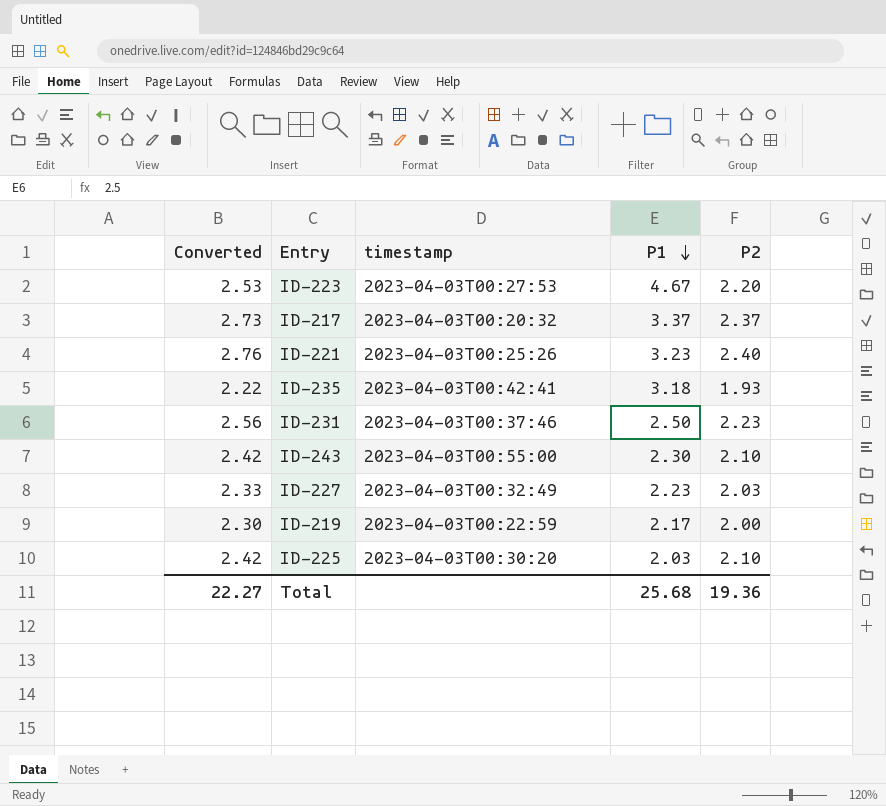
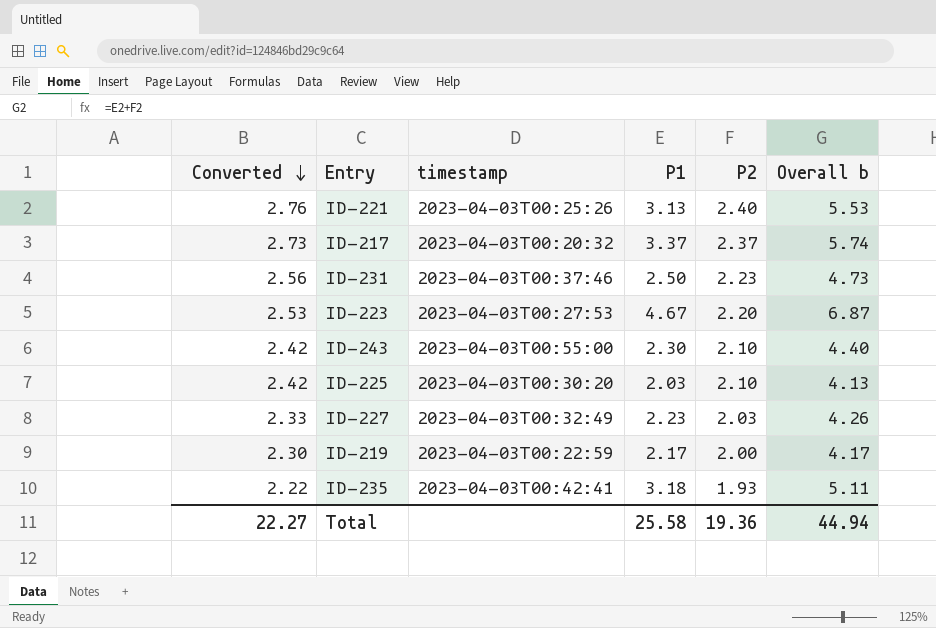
row order: P1 descending -> Converted descending
column Overall b | formula: none -> [P1] + [P2]
ID-221 | P1: 3.23 -> 3.13
Total | P1: 25.68 -> 25.58

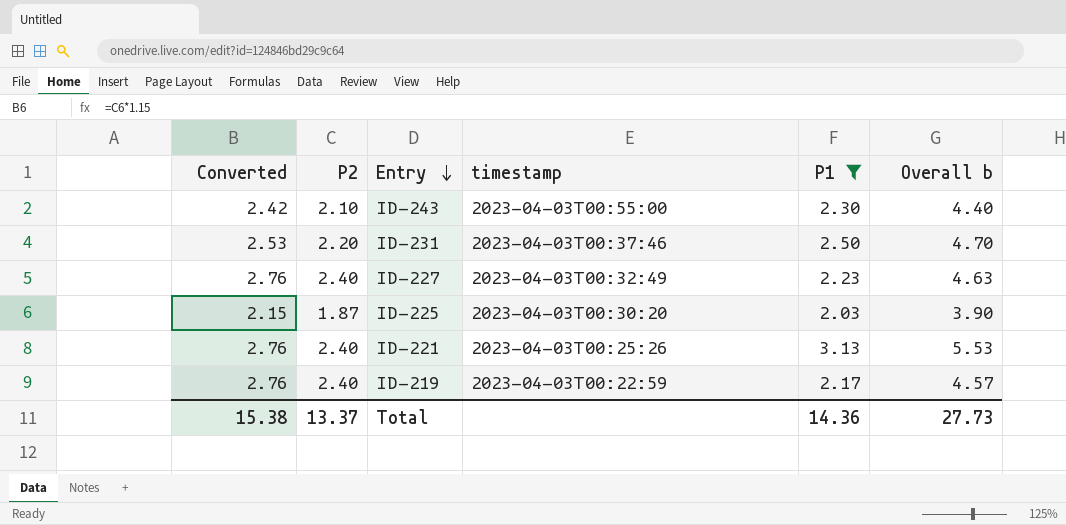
filter: none -> P1 <= 3.13
row order: Converted descending -> Entry descending
column P2 | position: 5 -> 2
ID-231 | Converted: 2.56 -> 2.53
ID-231 | P2: 2.23 -> 2.20
ID-231 | Overall b: 4.73 -> 4.70
ID-227 | Converted: 2.33 -> 2.76
ID-227 | P2: 2.03 -> 2.40
ID-227 | Overall b: 4.26 -> 4.63
ID-225 | Converted: 2.42 -> 2.15
ID-225 | P2: 2.10 -> 1.87
ID-225 | Overall b: 4.13 -> 3.90
ID-219 | Converted: 2.30 -> 2.76
ID-219 | P2: 2.00 -> 2.40
ID-219 | Overall b: 4.17 -> 4.57
Total | Converted: 22.27 -> 15.38
Total | P2: 19.36 -> 13.37
Total | P1: 25.58 -> 14.36
Total | Overall b: 44.94 -> 27.73

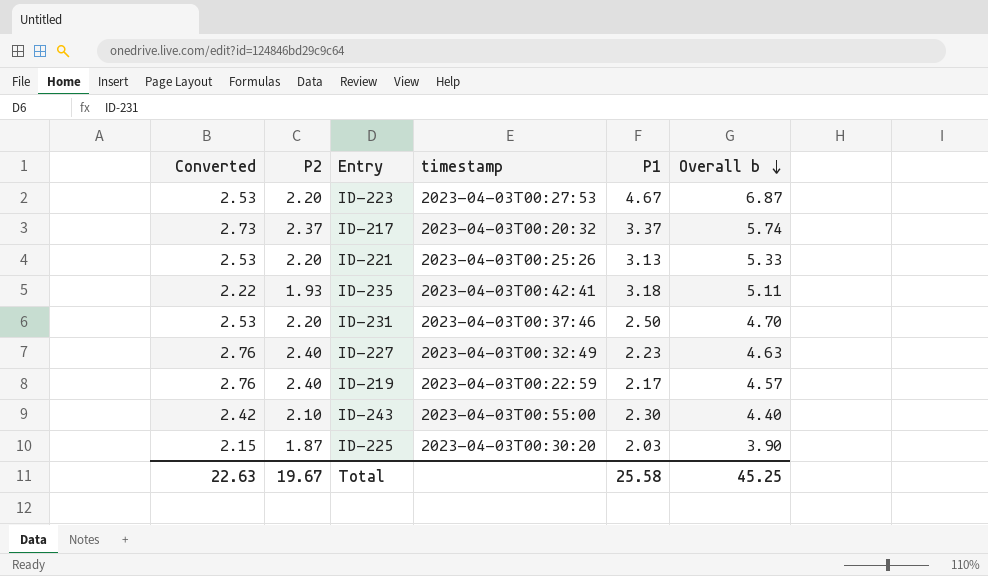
filter: P1 <= 3.13 -> none
row order: Entry descending -> Overall b descending
ID-221 | Converted: 2.76 -> 2.53
ID-221 | P2: 2.40 -> 2.20
ID-221 | Overall b: 5.53 -> 5.33
Total | Converted: 15.38 -> 22.63
Total | P2: 13.37 -> 19.67
Total | P1: 14.36 -> 25.58
Total | Overall b: 27.73 -> 45.25

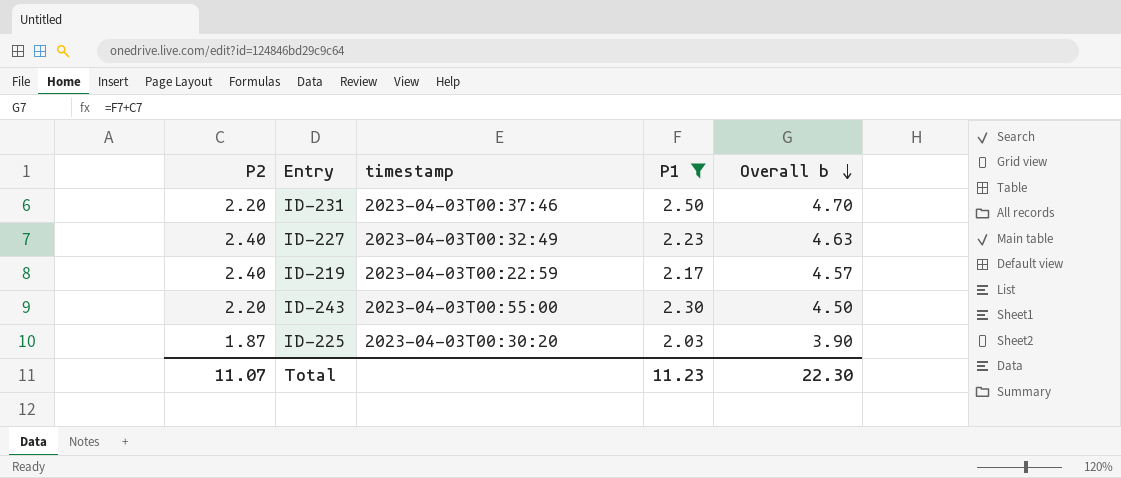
filter: none -> P1 <= 2.50
column Converted | formula: [P2] * 1.15 -> none
ID-243 | P2: 2.10 -> 2.20
ID-243 | Overall b: 4.40 -> 4.50
Total | P2: 19.67 -> 11.07
Total | P1: 25.58 -> 11.23
Total | Overall b: 45.25 -> 22.30

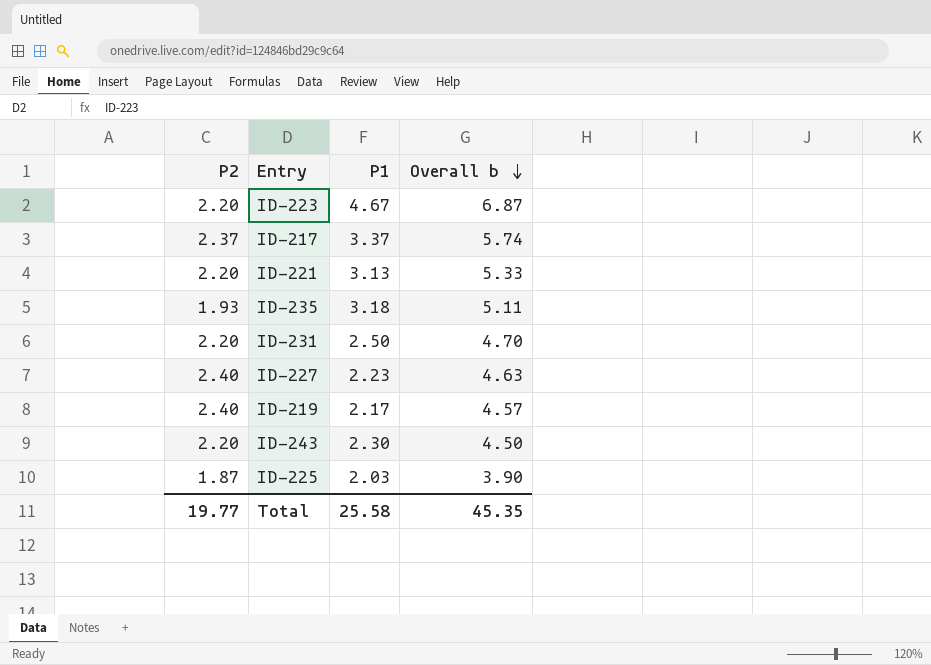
filter: P1 <= 2.50 -> none
column timestamp | position: 3 -> none
Total | P2: 11.07 -> 19.77
Total | P1: 11.23 -> 25.58
Total | Overall b: 22.30 -> 45.35

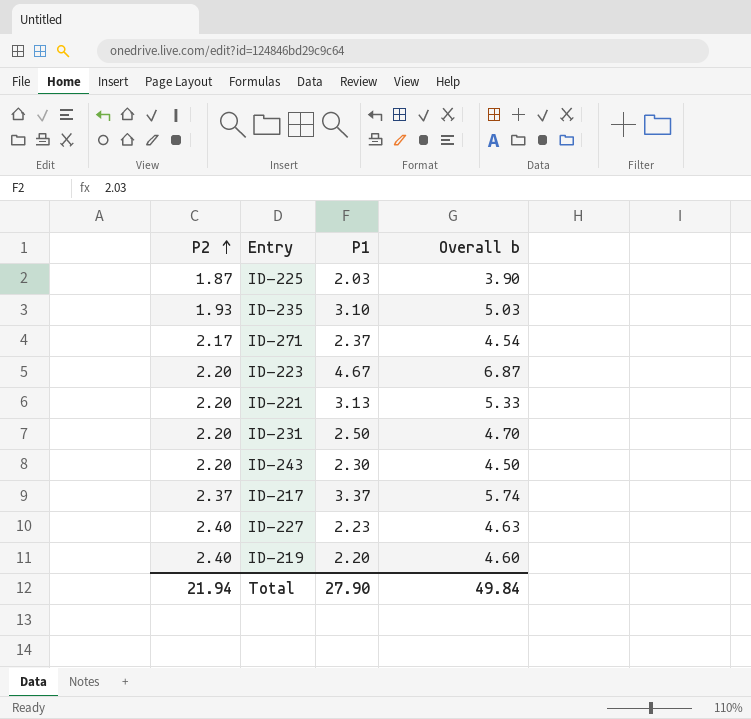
row order: Overall b descending -> P2 ascending
ID-235 | P1: 3.18 -> 3.10
ID-235 | Overall b: 5.11 -> 5.03
row ID-271: none -> 2.17 | 2.37 | 4.54
ID-219 | P1: 2.17 -> 2.20
ID-219 | Overall b: 4.57 -> 4.60
Total | P2: 19.77 -> 21.94
Total | P1: 25.58 -> 27.90
Total | Overall b: 45.35 -> 49.84

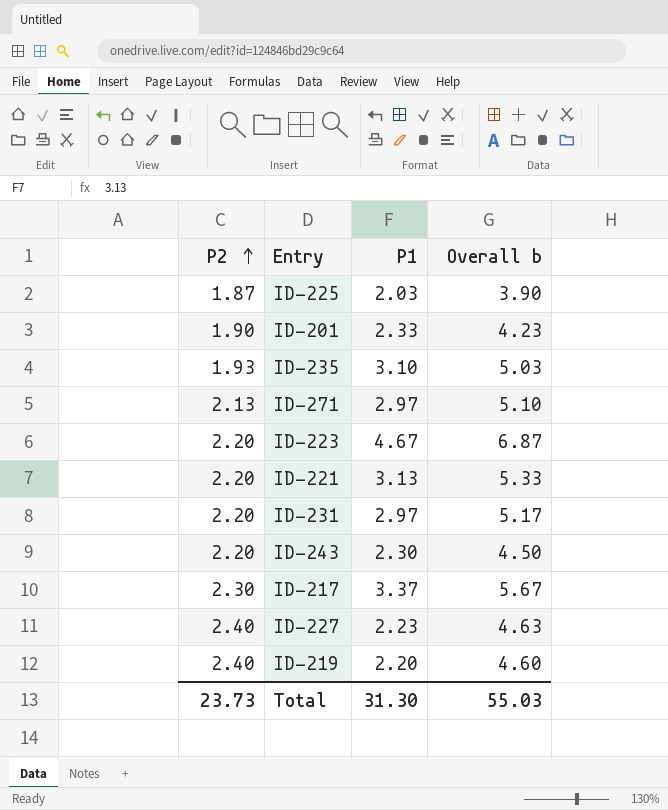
row ID-201: none -> 1.90 | 2.33 | 4.23
ID-271 | P2: 2.17 -> 2.13
ID-271 | P1: 2.37 -> 2.97
ID-271 | Overall b: 4.54 -> 5.10
ID-231 | P1: 2.50 -> 2.97
ID-231 | Overall b: 4.70 -> 5.17
ID-217 | P2: 2.37 -> 2.30
ID-217 | Overall b: 5.74 -> 5.67
Total | P2: 21.94 -> 23.73
Total | P1: 27.90 -> 31.30
Total | Overall b: 49.84 -> 55.03

